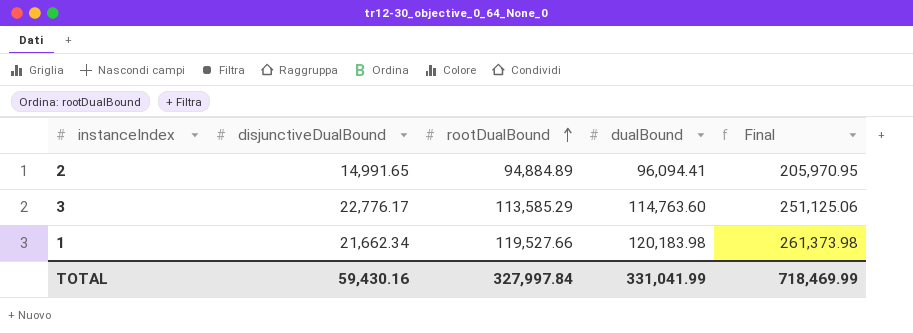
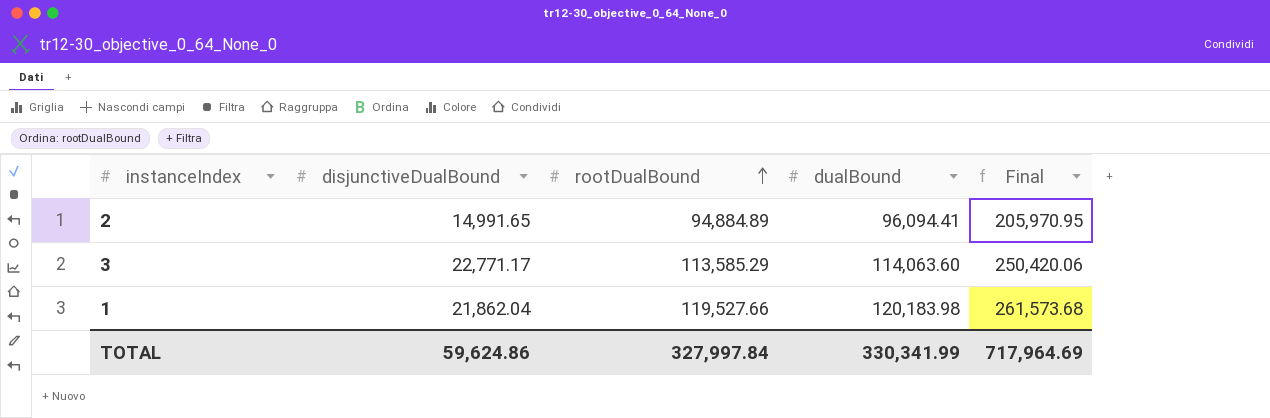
3 | disjunctiveDualBound: 22,776.17 -> 22,771.17
3 | dualBound: 114,763.60 -> 114,063.60
3 | Final: 251,125.06 -> 250,420.06
1 | disjunctiveDualBound: 21,662.34 -> 21,862.04
1 | Final: 261,373.98 -> 261,573.68
TOTAL | disjunctiveDualBound: 59,430.16 -> 59,624.86
TOTAL | dualBound: 331,041.99 -> 330,341.99
TOTAL | Final: 718,469.99 -> 717,964.69

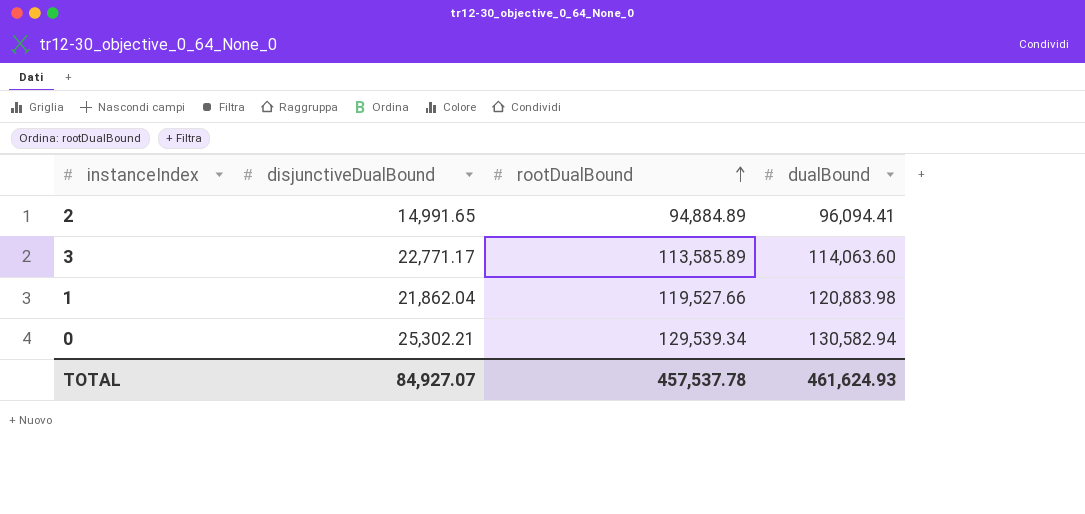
column Final | formula: [disjunctiveDualBound] + [rootDualBound] + [dualBound] -> none
3 | rootDualBound: 113,585.29 -> 113,585.89
1 | dualBound: 120,183.98 -> 120,883.98
row 0: none -> 25,302.21 | 129,539.34 | 130,582.94
TOTAL | disjunctiveDualBound: 59,624.86 -> 84,927.07
TOTAL | rootDualBound: 327,997.84 -> 457,537.78
TOTAL | dualBound: 330,341.99 -> 461,624.93

